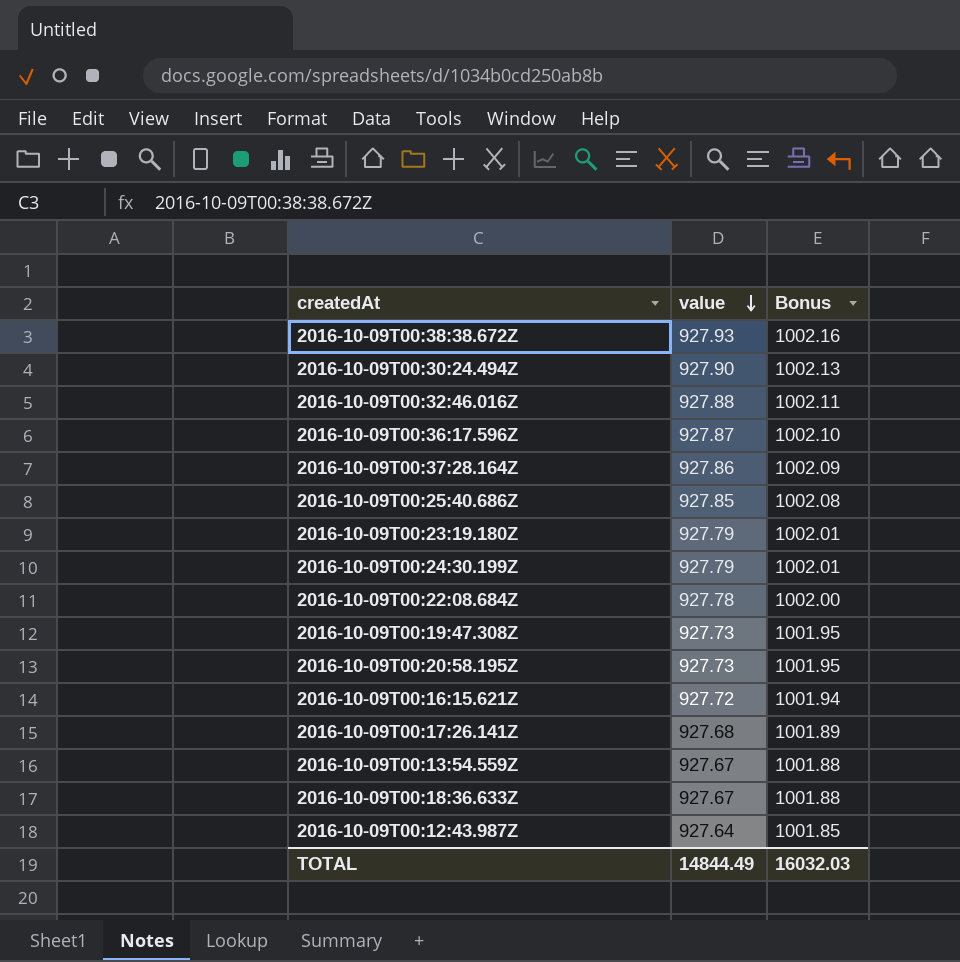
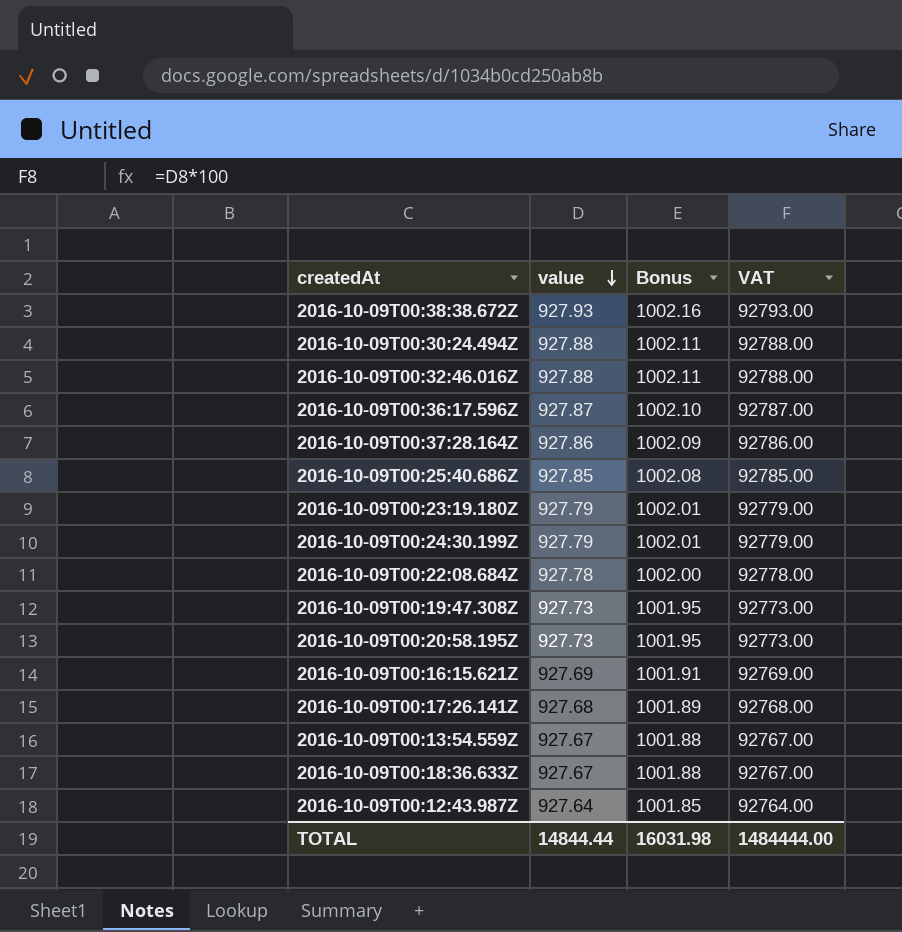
column VAT | formula: none -> [value] * 100
2016-10-09T00:30:24.494Z | value: 927.90 -> 927.88
2016-10-09T00:30:24.494Z | Bonus: 1002.13 -> 1002.11
2016-10-09T00:16:15.621Z | value: 927.72 -> 927.69
2016-10-09T00:16:15.621Z | Bonus: 1001.94 -> 1001.91
TOTAL | value: 14844.49 -> 14844.44
TOTAL | Bonus: 16032.03 -> 16031.98

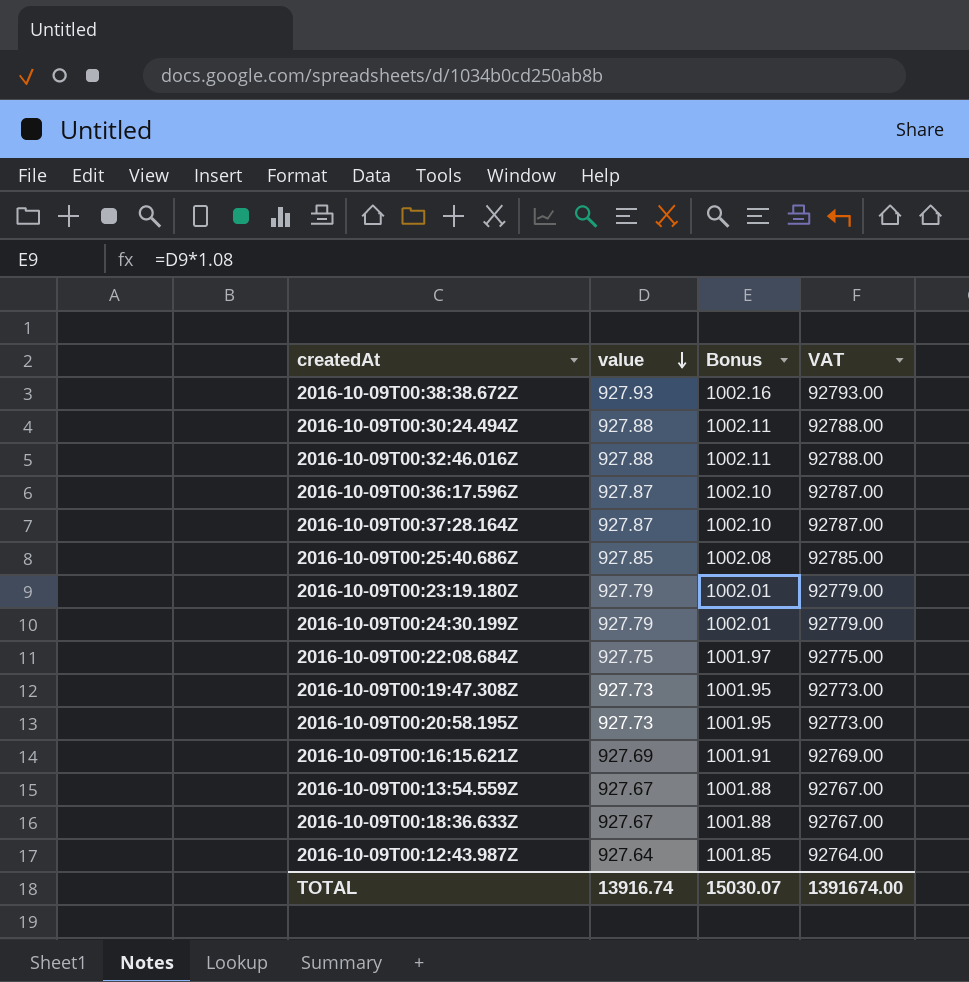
row 2016-10-09T00:17:26.141Z: 927.68 | 1001.89 | 92768.00 -> none
2016-10-09T00:37:28.164Z | value: 927.86 -> 927.87
2016-10-09T00:37:28.164Z | Bonus: 1002.09 -> 1002.10
2016-10-09T00:37:28.164Z | VAT: 92786.00 -> 92787.00
2016-10-09T00:22:08.684Z | value: 927.78 -> 927.75
2016-10-09T00:22:08.684Z | Bonus: 1002.00 -> 1001.97
2016-10-09T00:22:08.684Z | VAT: 92778.00 -> 92775.00
TOTAL | value: 14844.44 -> 13916.74
TOTAL | Bonus: 16031.98 -> 15030.07
TOTAL | VAT: 1484444.00 -> 1391674.00

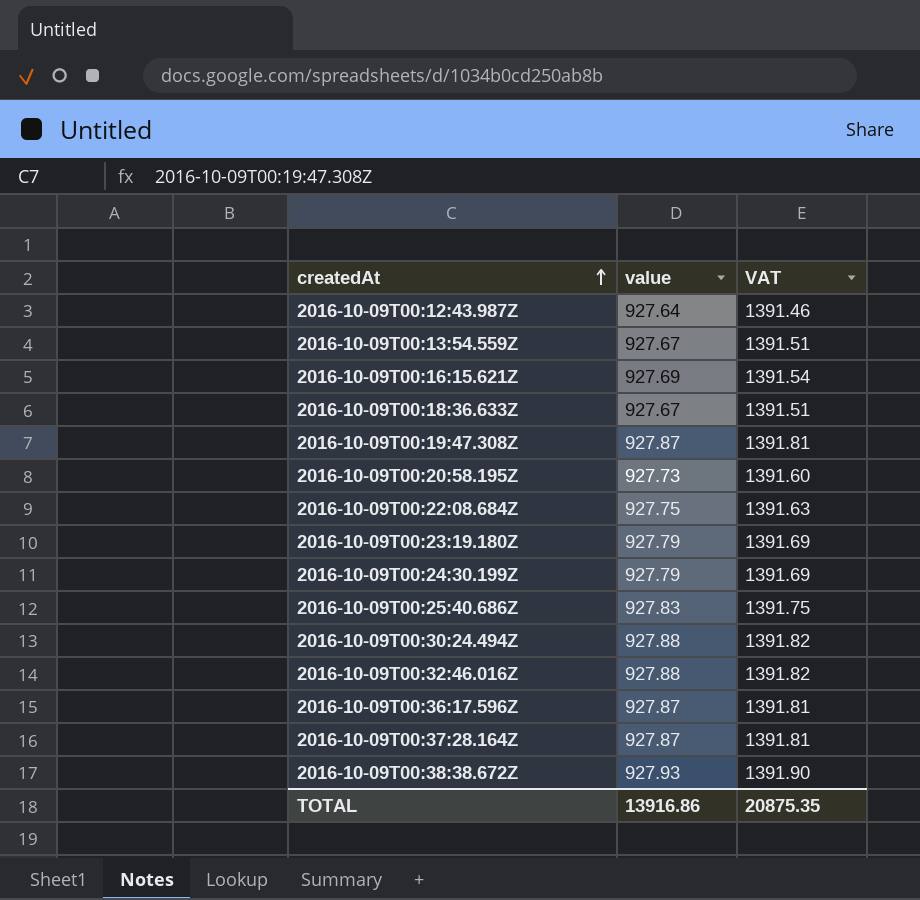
row order: value descending -> createdAt ascending
column Bonus | formula: [value] * 1.08 -> none
column VAT | formula: [value] * 100 -> [value] * 1.5
2016-10-09T00:19:47.308Z | value: 927.73 -> 927.87
2016-10-09T00:25:40.686Z | value: 927.85 -> 927.83
TOTAL | value: 13916.74 -> 13916.86
TOTAL | VAT: 1391674.00 -> 20875.35

